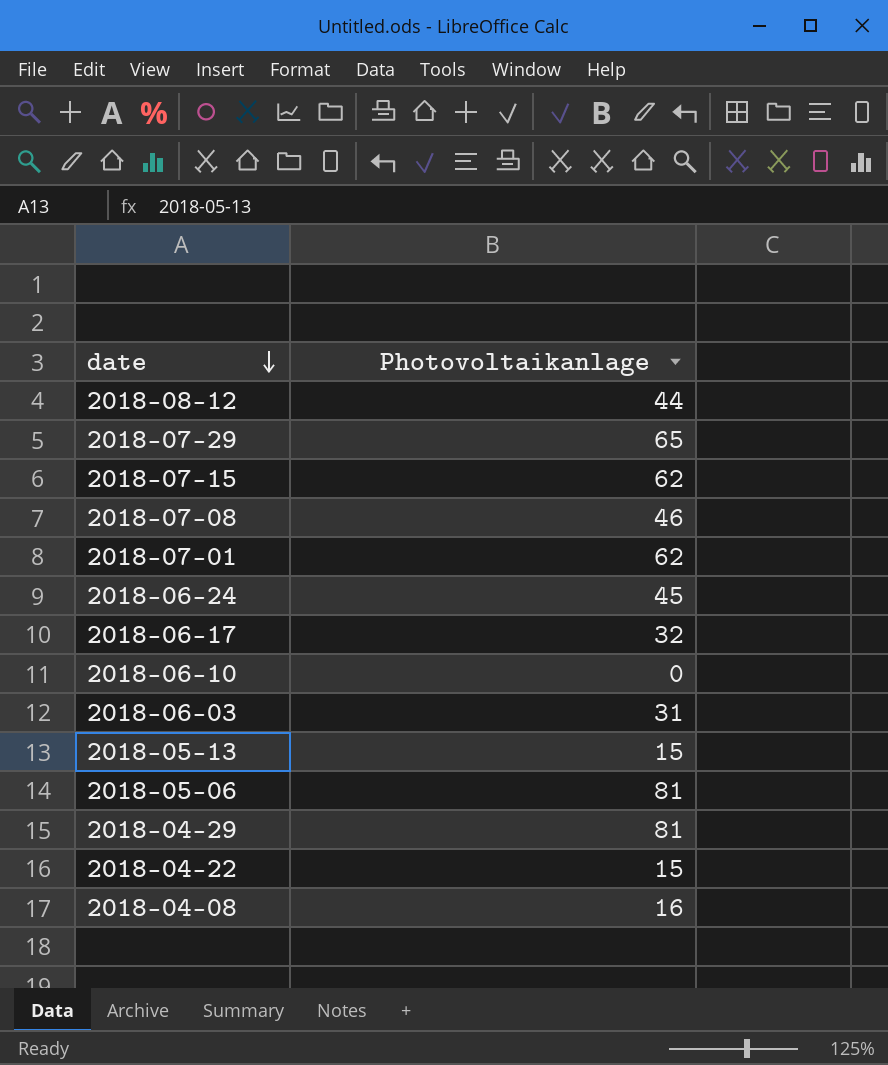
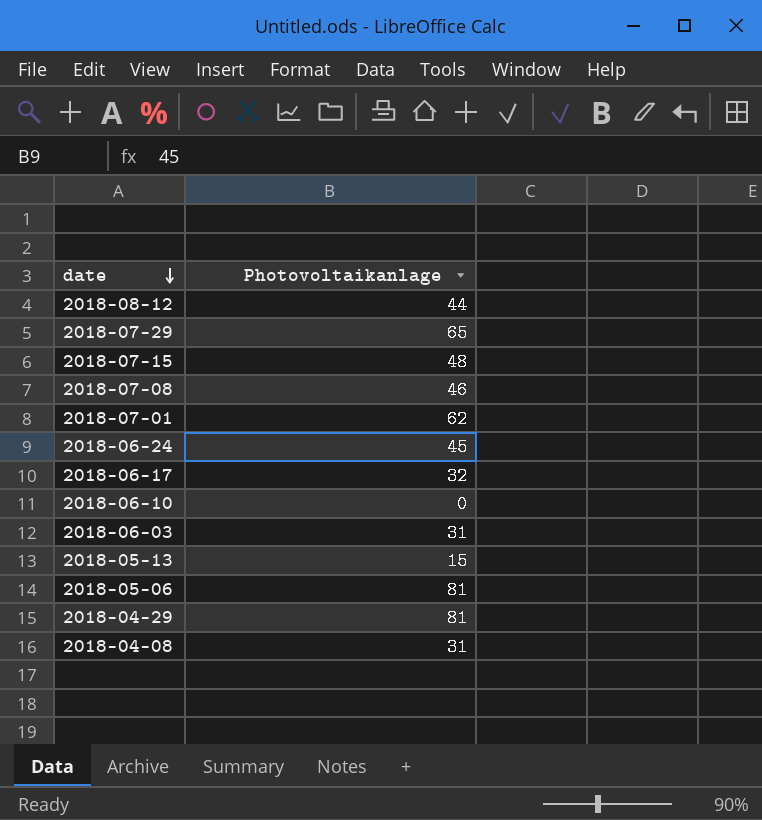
row 2018-04-22: 15 -> none
2018-07-15 | Photovoltaikanlage: 62 -> 48
2018-04-08 | Photovoltaikanlage: 16 -> 31

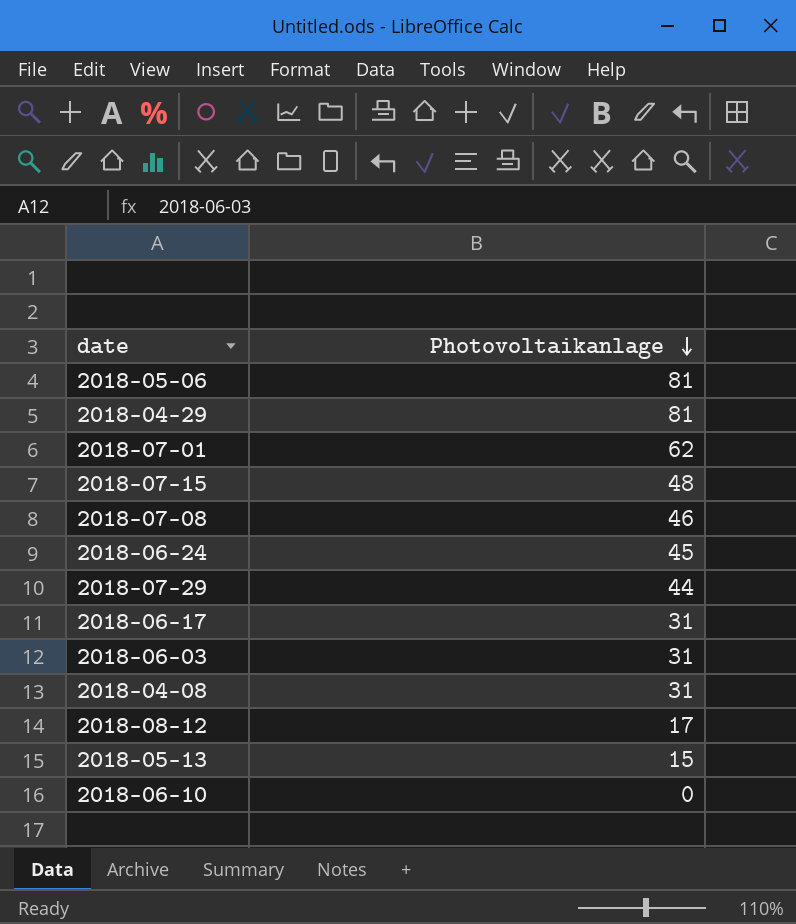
row order: date descending -> Photovoltaikanlage descending
2018-07-29 | Photovoltaikanlage: 65 -> 44
2018-06-17 | Photovoltaikanlage: 32 -> 31
2018-08-12 | Photovoltaikanlage: 44 -> 17

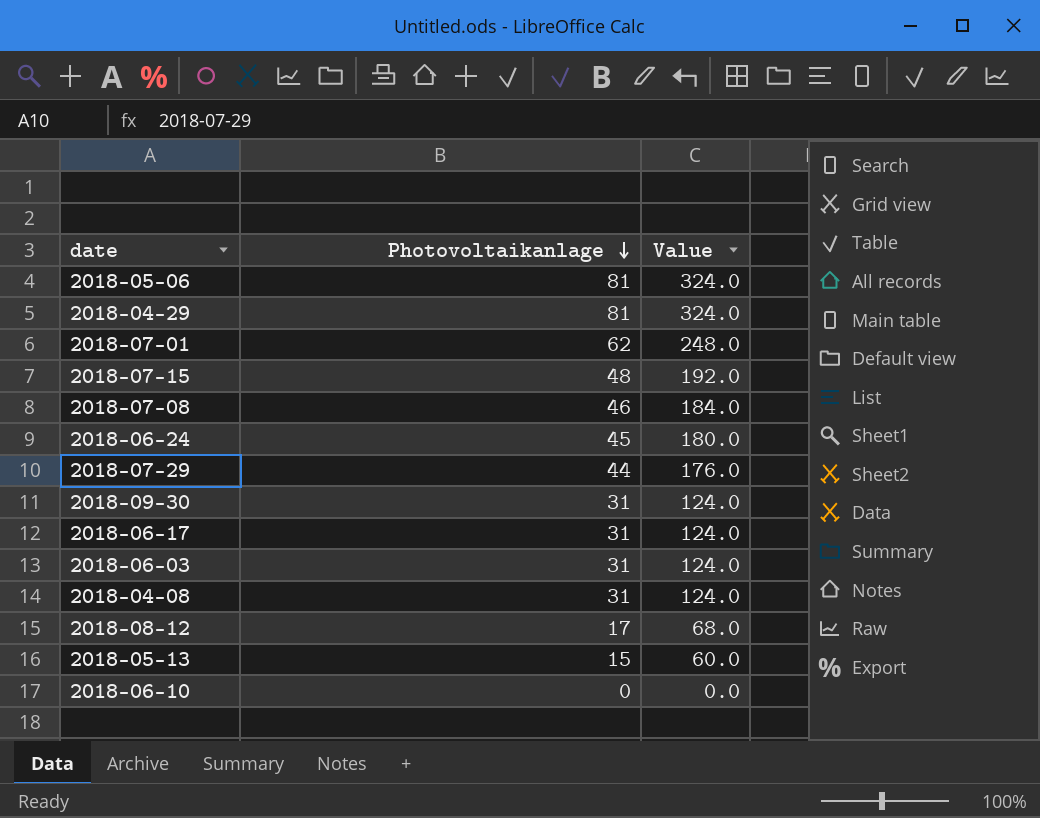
column Value | formula: none -> [Photovoltaikanlage] * 4
row 2018-09-30: none -> 31 | 124.0

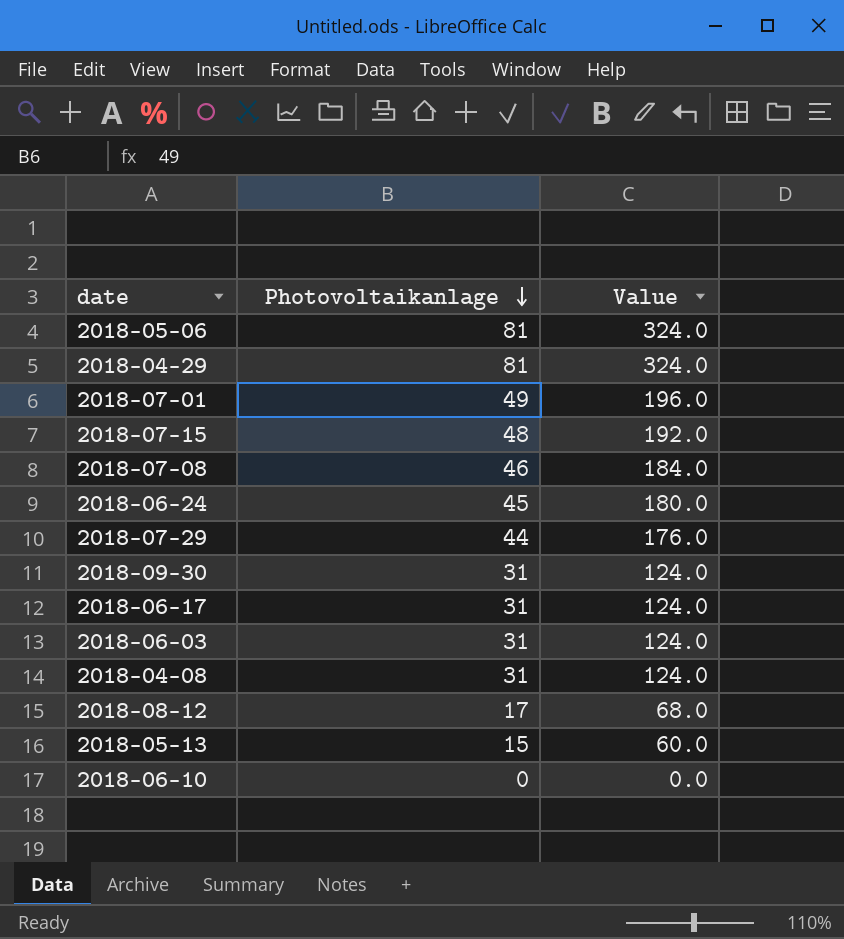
2018-07-01 | Photovoltaikanlage: 62 -> 49
2018-07-01 | Value: 248.0 -> 196.0

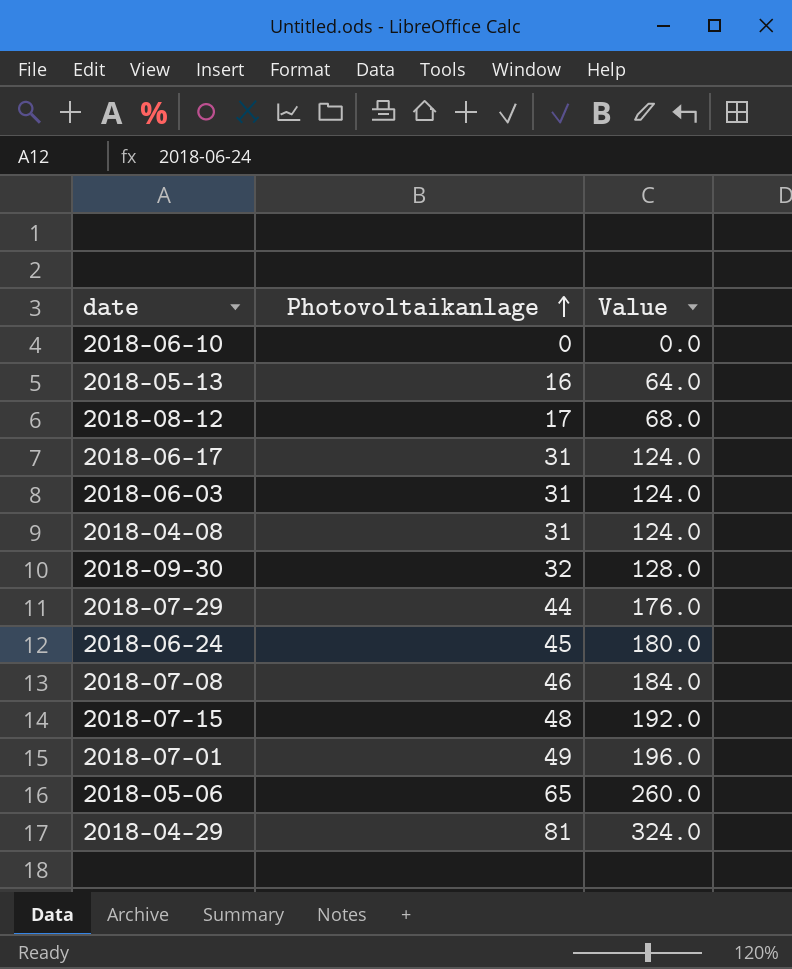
row order: Photovoltaikanlage descending -> Photovoltaikanlage ascending
2018-05-13 | Photovoltaikanlage: 15 -> 16
2018-05-13 | Value: 60.0 -> 64.0
2018-09-30 | Photovoltaikanlage: 31 -> 32
2018-09-30 | Value: 124.0 -> 128.0
2018-05-06 | Photovoltaikanlage: 81 -> 65
2018-05-06 | Value: 324.0 -> 260.0

